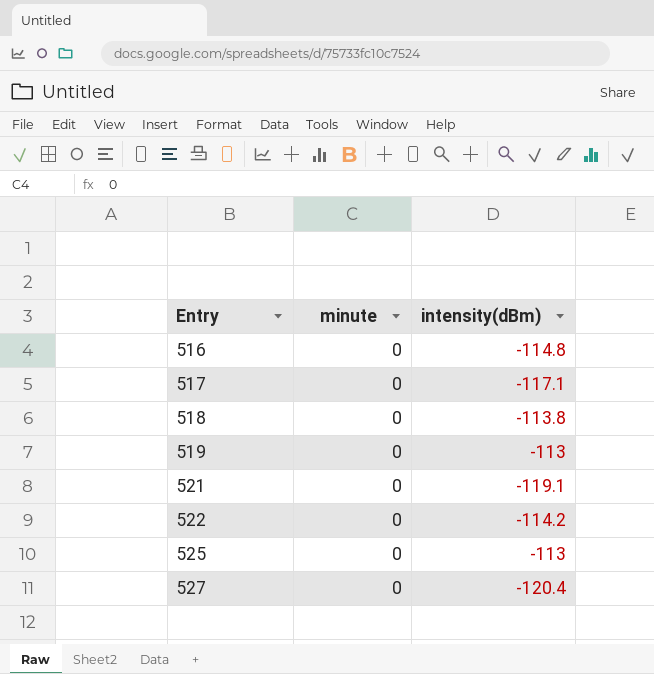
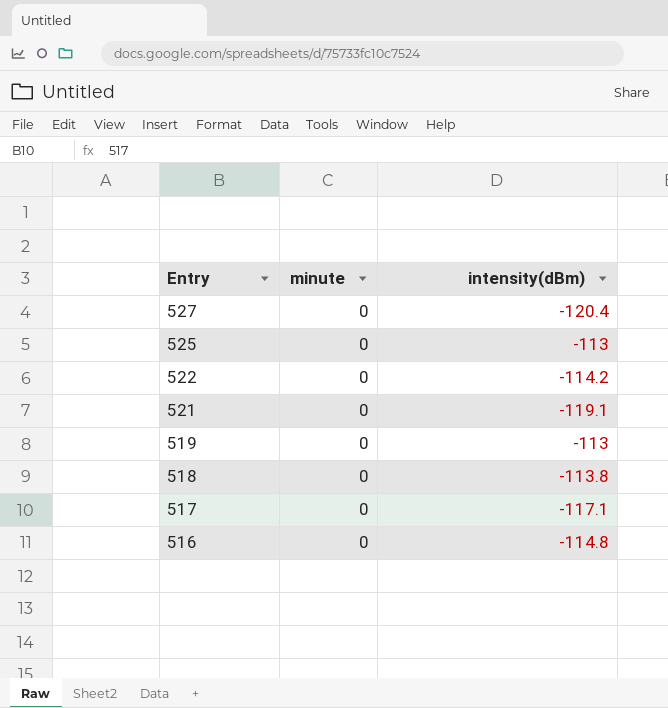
row order: Entry ascending -> Entry descending

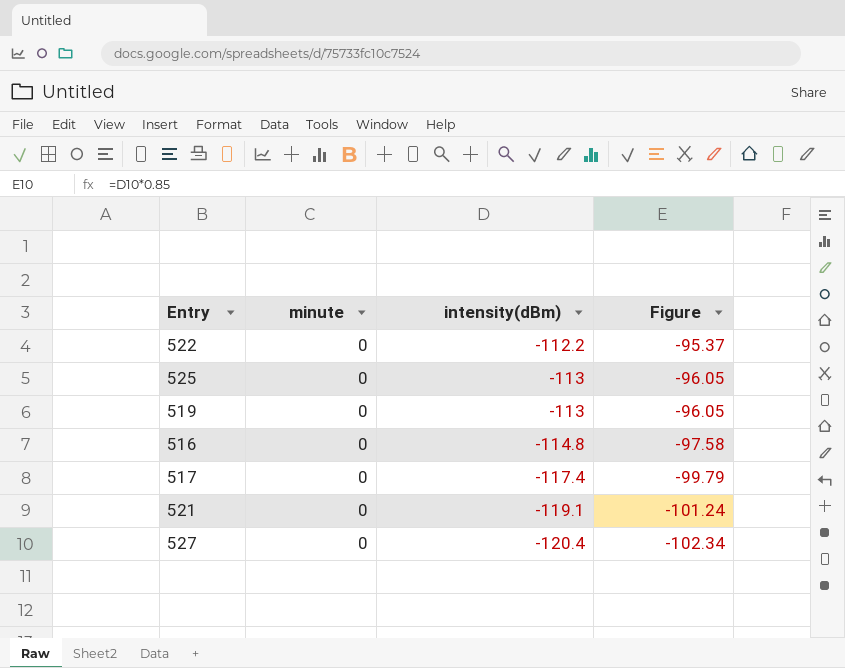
row order: Entry descending -> intensity(dBm) descending
column Figure | formula: none -> [intensity(dBm)] * 0.85
row 518: 0 | -113.8 -> none
522 | intensity(dBm): -114.2 -> -112.2
517 | intensity(dBm): -117.1 -> -117.4

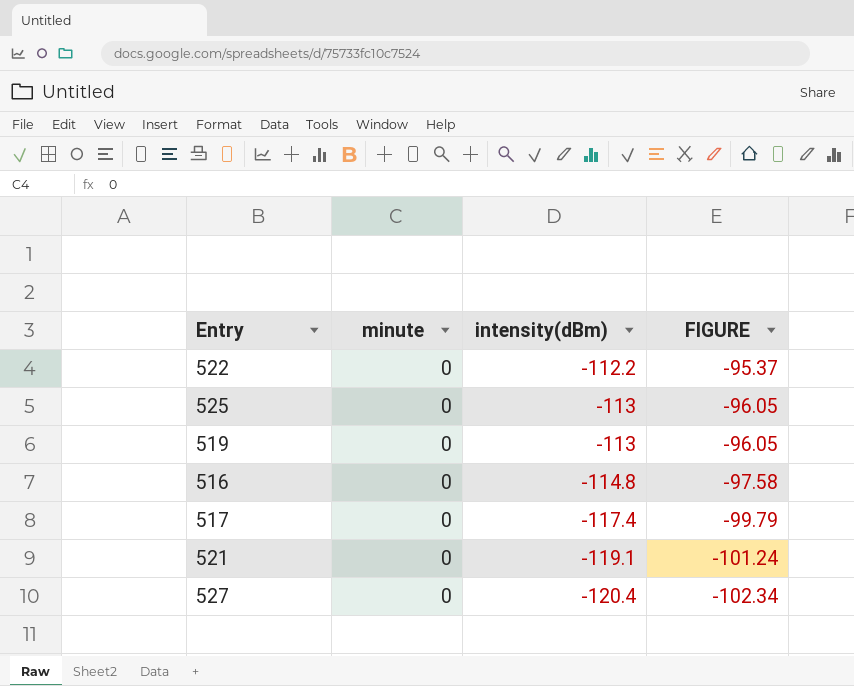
column name: Figure -> FIGURE

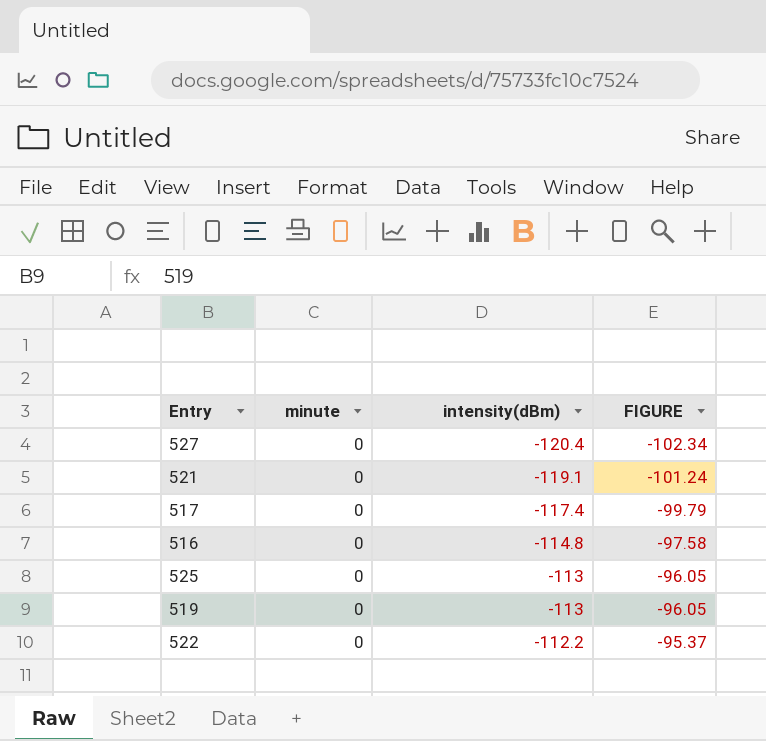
row order: intensity(dBm) descending -> intensity(dBm) ascending

